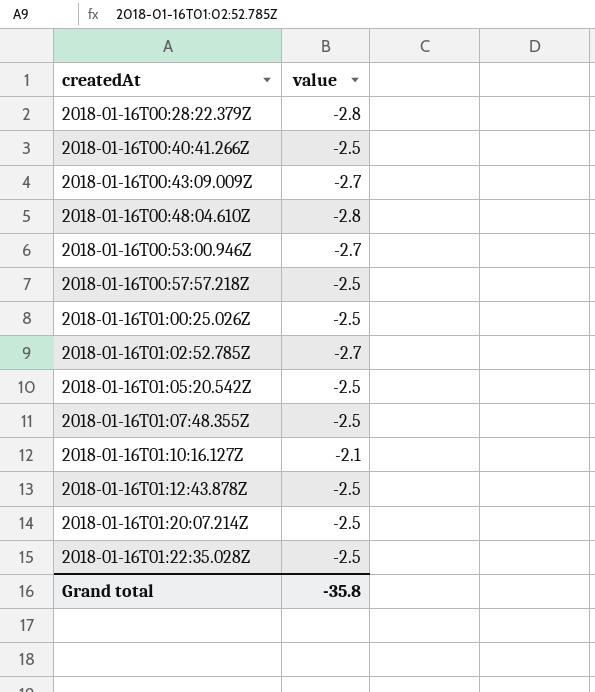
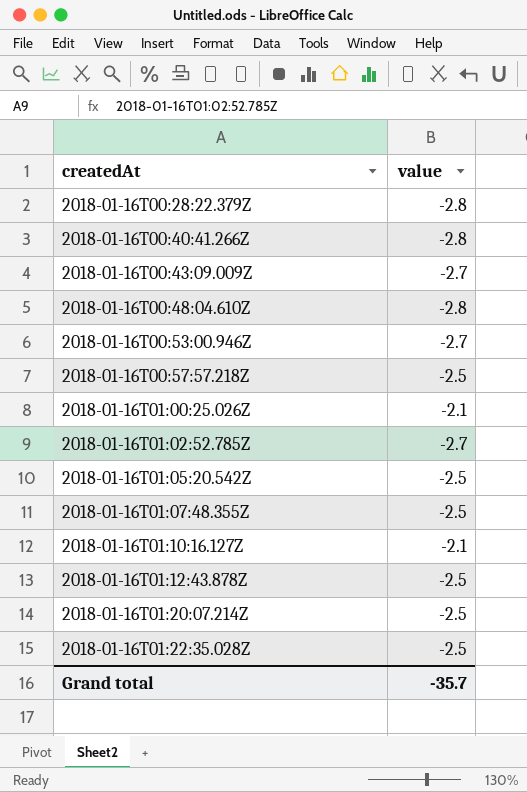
2018-01-16T00:40:41.266Z | value: -2.5 -> -2.8
2018-01-16T01:00:25.026Z | value: -2.5 -> -2.1
Grand total | value: -35.8 -> -35.7

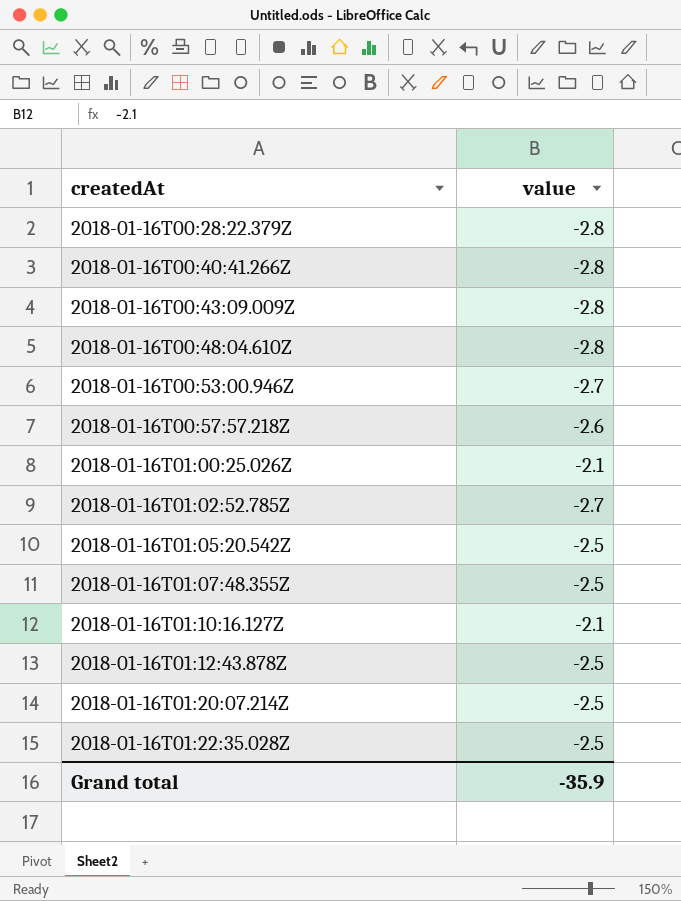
2018-01-16T00:43:09.009Z | value: -2.7 -> -2.8
2018-01-16T00:57:57.218Z | value: -2.5 -> -2.6
Grand total | value: -35.7 -> -35.9

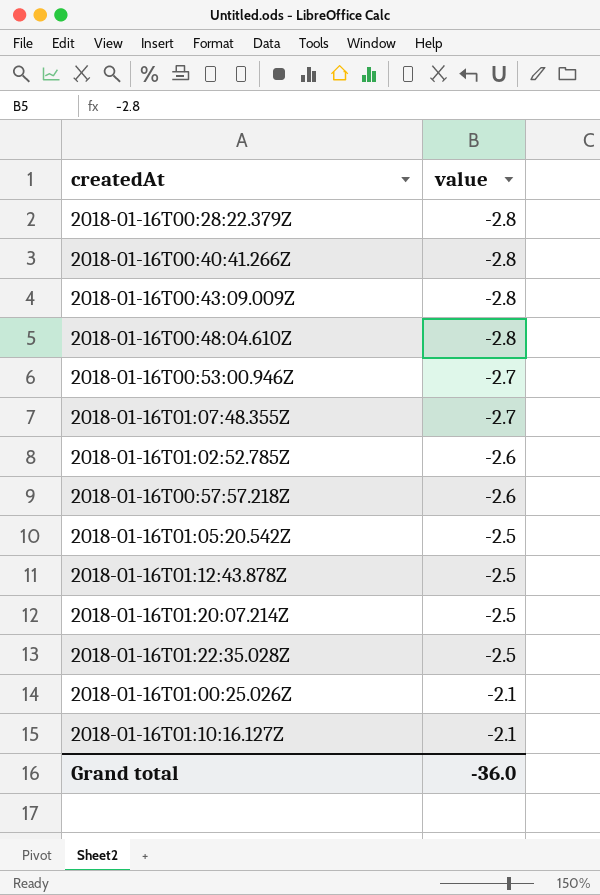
row order: createdAt ascending -> value ascending
2018-01-16T01:07:48.355Z | value: -2.5 -> -2.7
2018-01-16T01:02:52.785Z | value: -2.7 -> -2.6
Grand total | value: -35.9 -> -36.0

